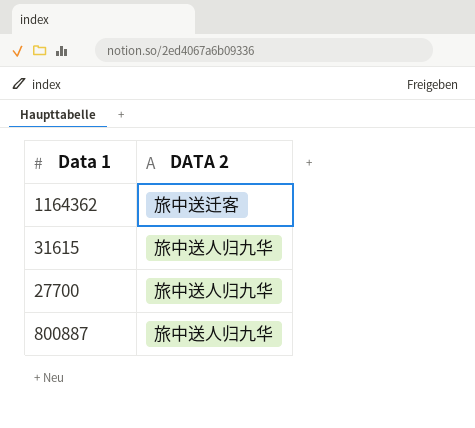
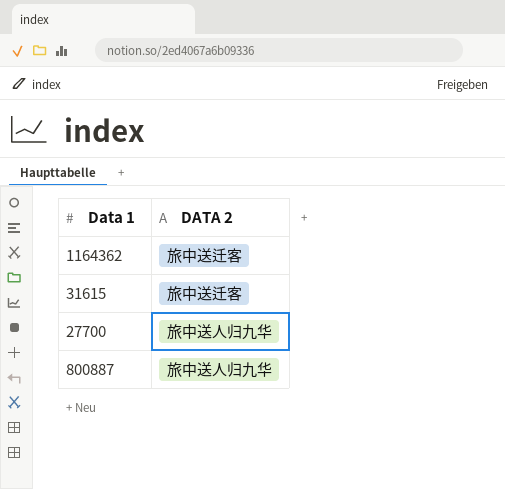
31615 | DATA 2: 旅中送人归九华 -> 旅中送迁客

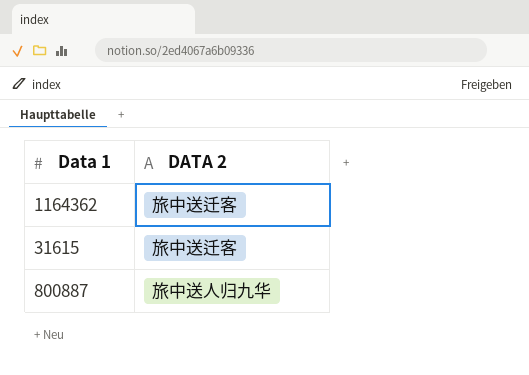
row 27700: 旅中送人归九华 -> none

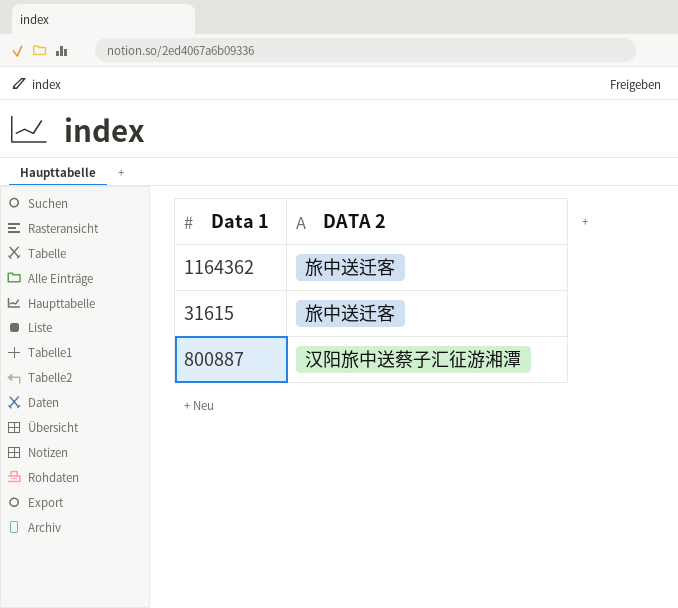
800887 | DATA 2: 旅中送人归九华 -> 汉阳旅中送蔡子汇征游湘潭

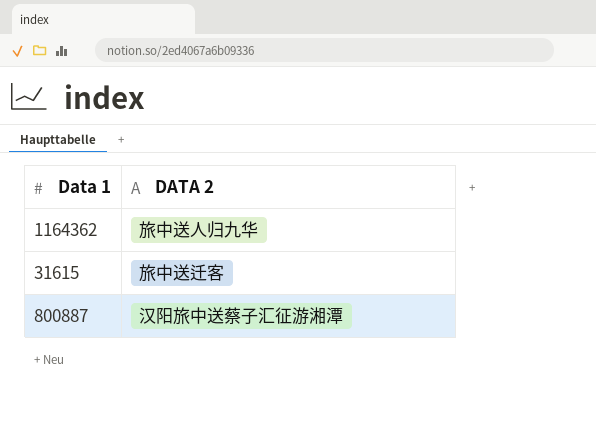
1164362 | DATA 2: 旅中送迁客 -> 旅中送人归九华

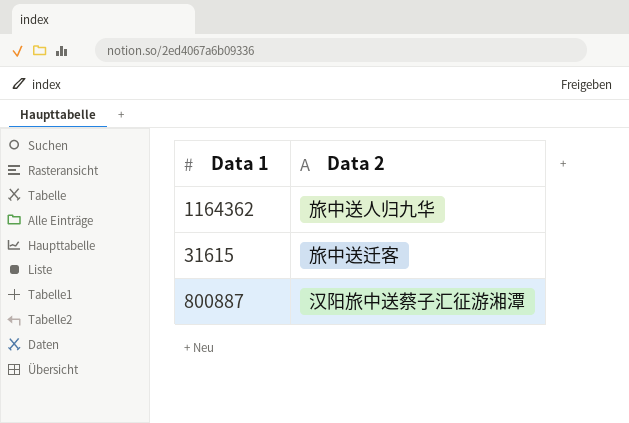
column name: DATA 2 -> Data 2

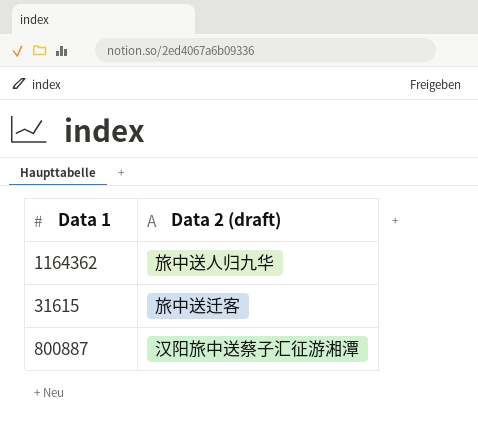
column name: Data 2 -> Data 2 (draft)

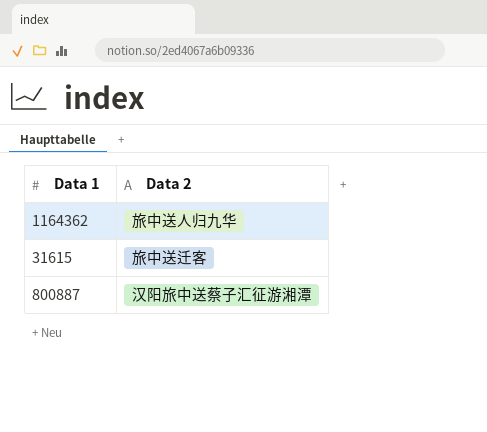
column name: Data 2 (draft) -> Data 2

